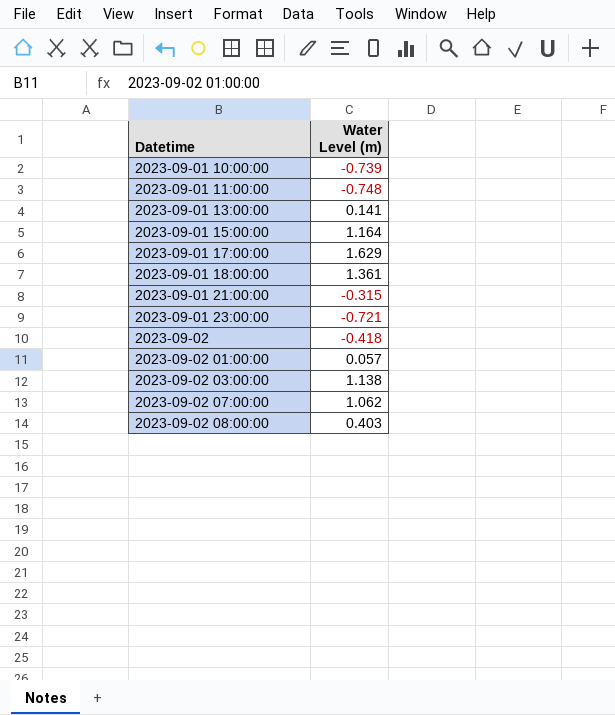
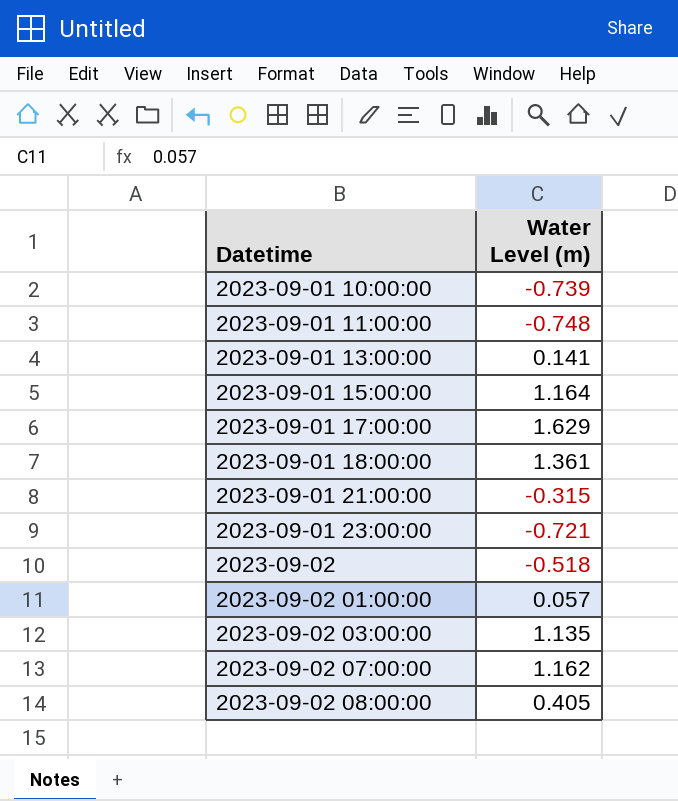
2023-09-02 | Water Level (m): -0.418 -> -0.518
2023-09-02 03:00:00 | Water Level (m): 1.138 -> 1.135
2023-09-02 07:00:00 | Water Level (m): 1.062 -> 1.162
2023-09-02 08:00:00 | Water Level (m): 0.403 -> 0.405

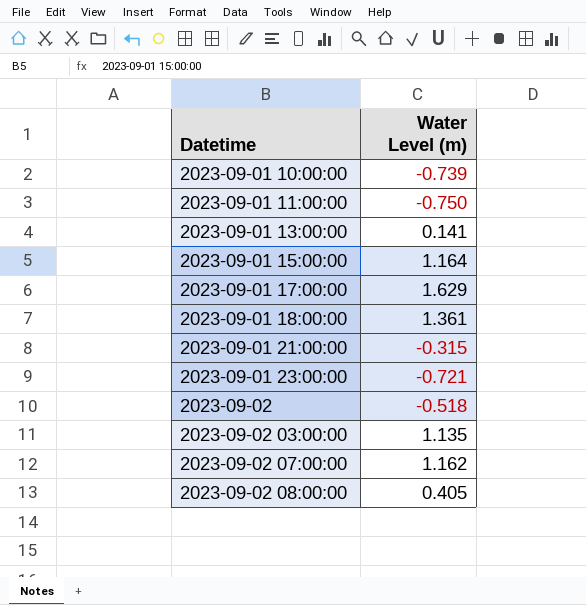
row 2023-09-02 01:00:00: 0.057 -> none
2023-09-01 11:00:00 | Water Level (m): -0.748 -> -0.750

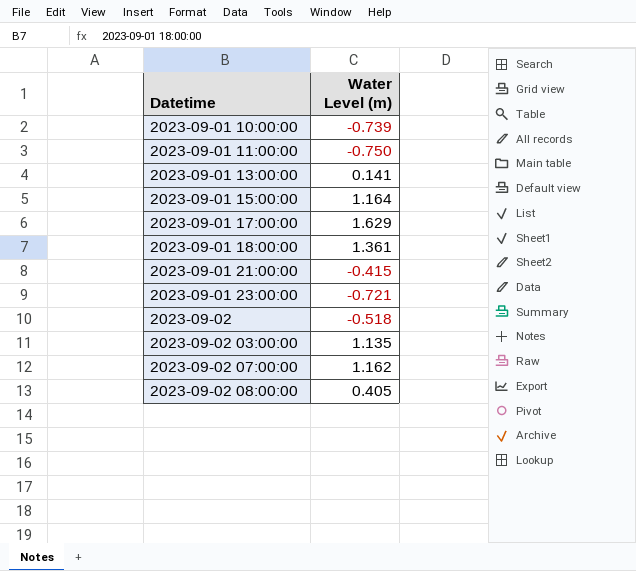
2023-09-01 21:00:00 | Water Level (m): -0.315 -> -0.415

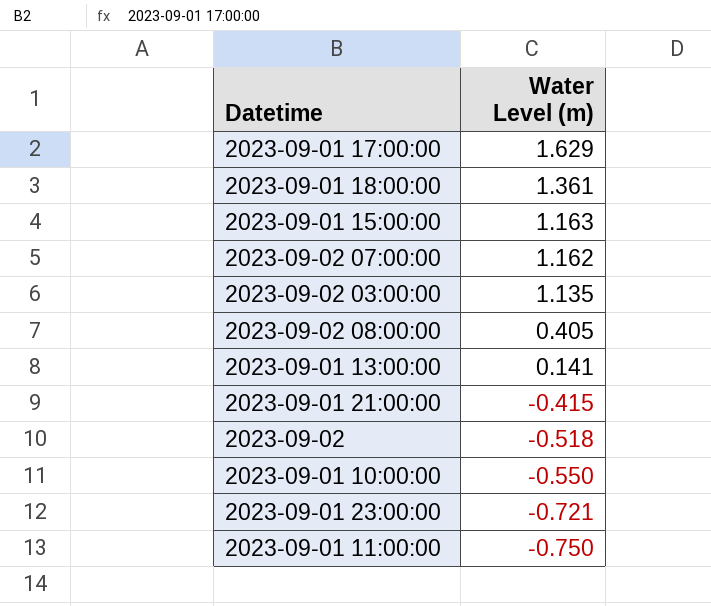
row order: Datetime ascending -> Water Level (m) descending
2023-09-01 15:00:00 | Water Level (m): 1.164 -> 1.163
2023-09-01 10:00:00 | Water Level (m): -0.739 -> -0.550

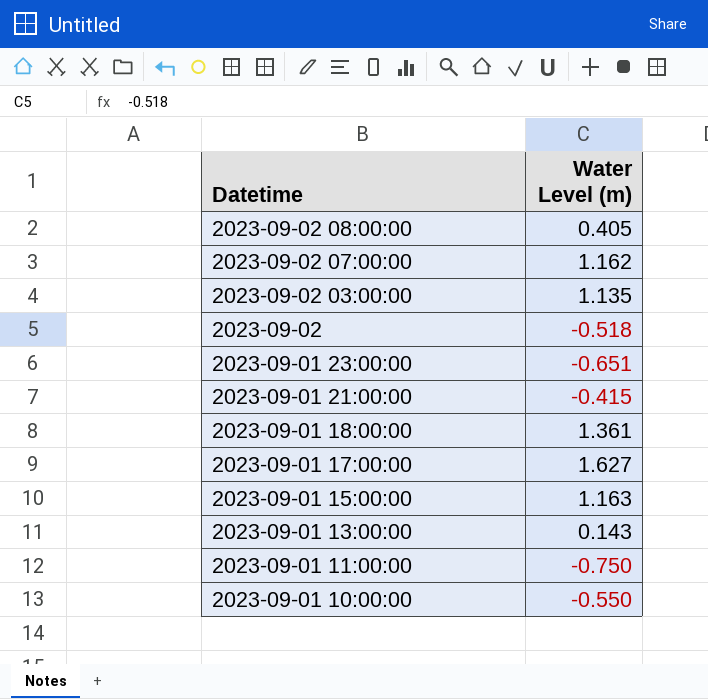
row order: Water Level (m) descending -> Datetime descending
2023-09-01 23:00:00 | Water Level (m): -0.721 -> -0.651
2023-09-01 17:00:00 | Water Level (m): 1.629 -> 1.627
2023-09-01 13:00:00 | Water Level (m): 0.141 -> 0.143

